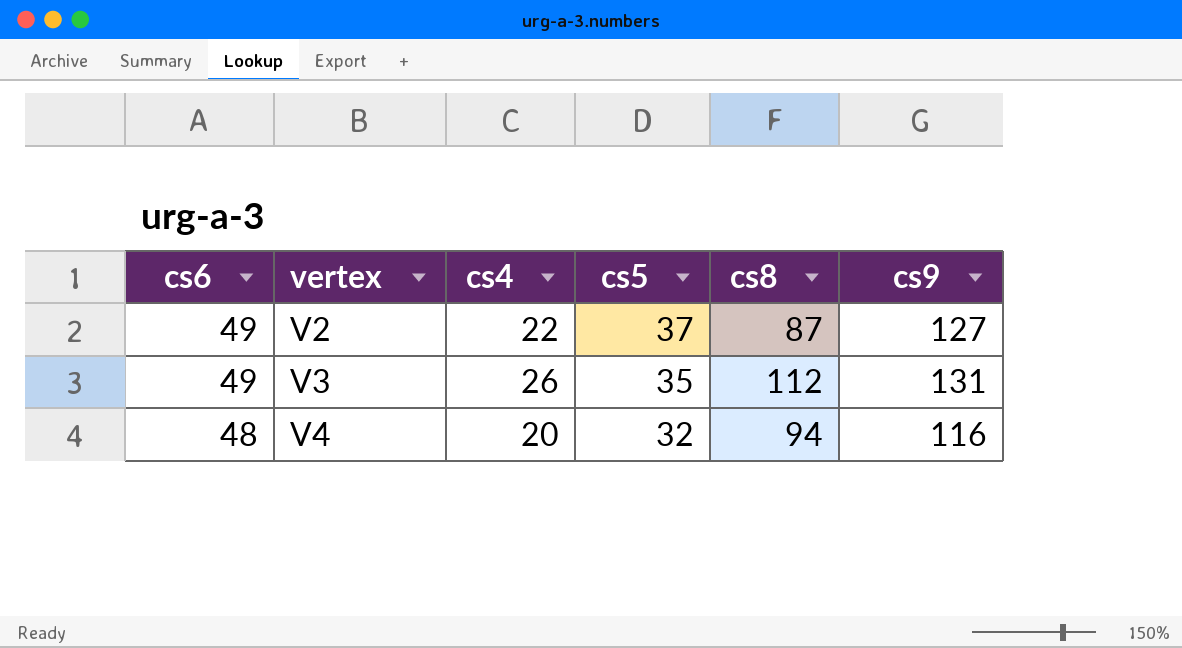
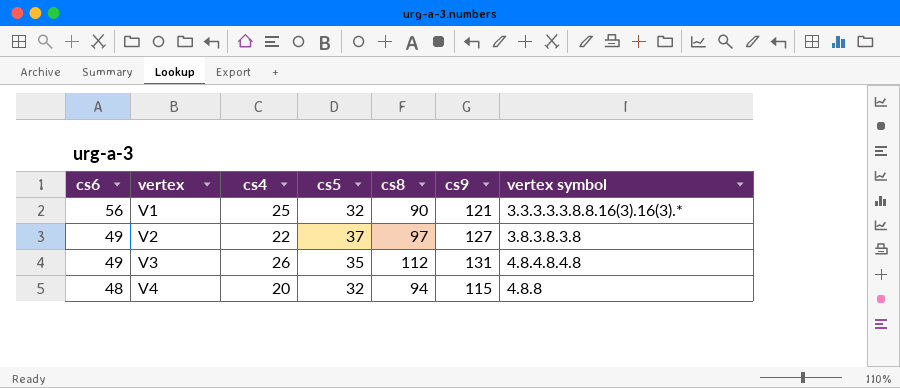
column vertex symbol | position: none -> 7
row V1: none -> 56 | 25 | 32 | 90 | 121 | 3.3.3.3.3.8.8.16(3).16(3).*
V2 | cs8: 87 -> 97
V4 | cs9: 116 -> 115

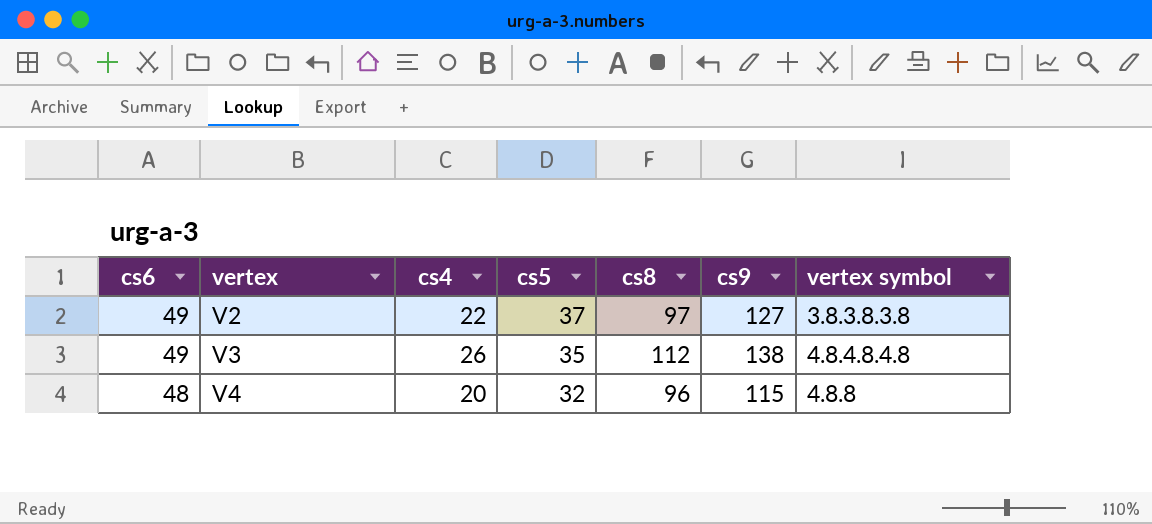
row V1: 56 | 25 | 32 | 90 | 121 | 3.3.3.3.3.8.8.16(3).16(3).* -> none
V3 | cs9: 131 -> 138
V4 | cs8: 94 -> 96

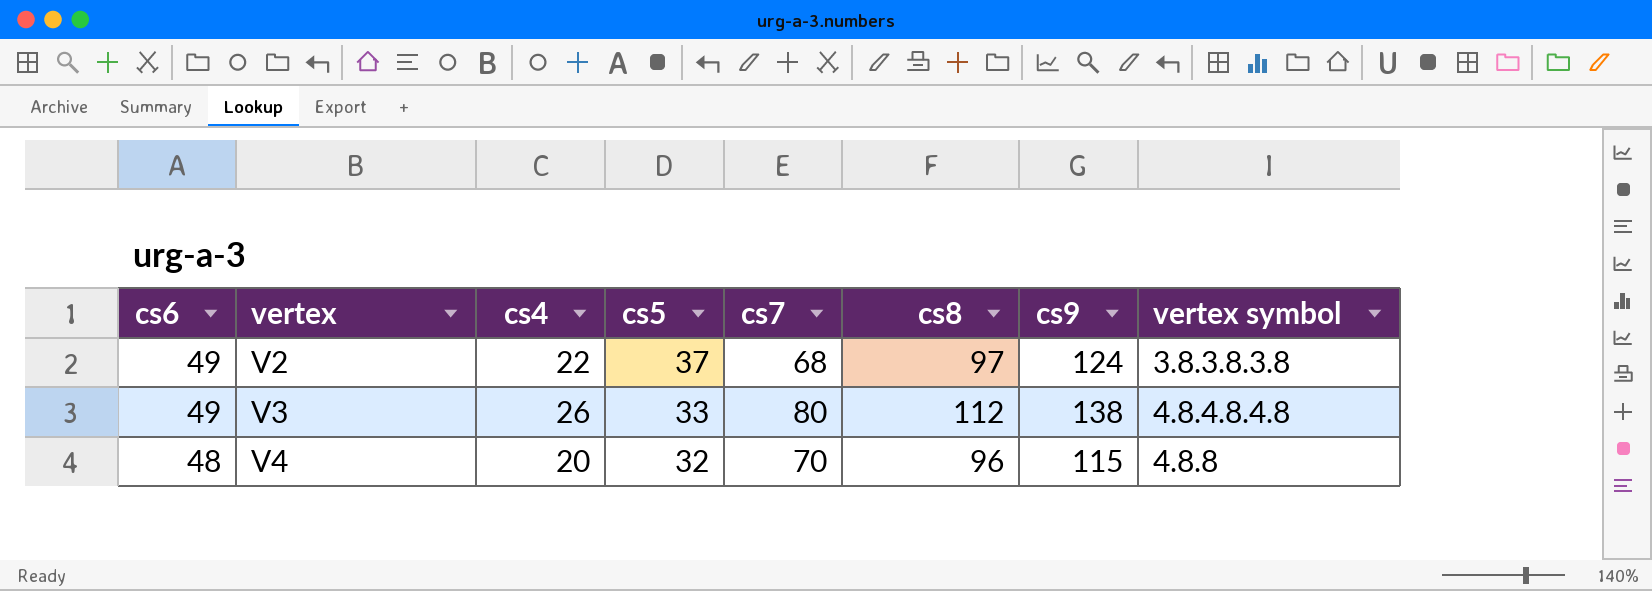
column cs7 | position: none -> 5
V2 | cs9: 127 -> 124
V3 | cs5: 35 -> 33

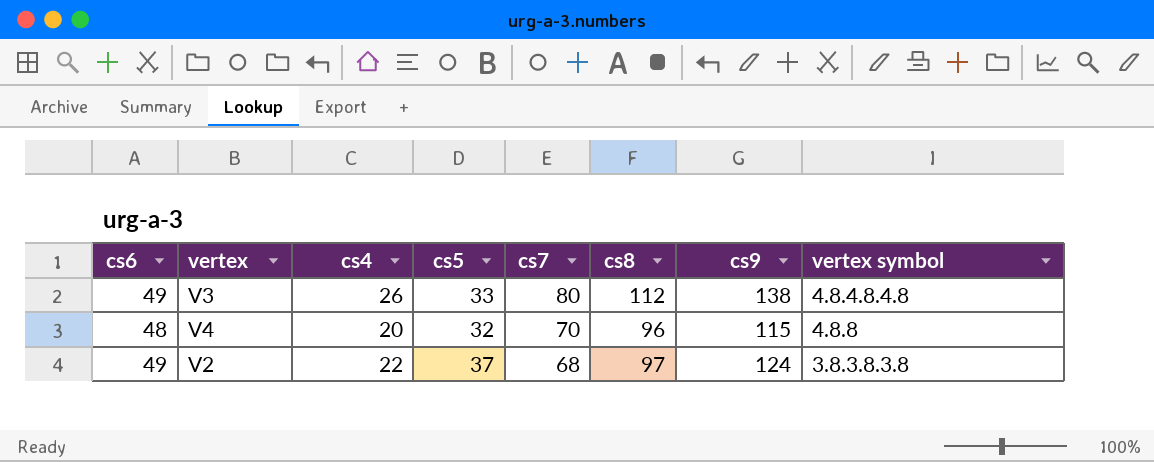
row order: cs6 descending -> cs7 descending

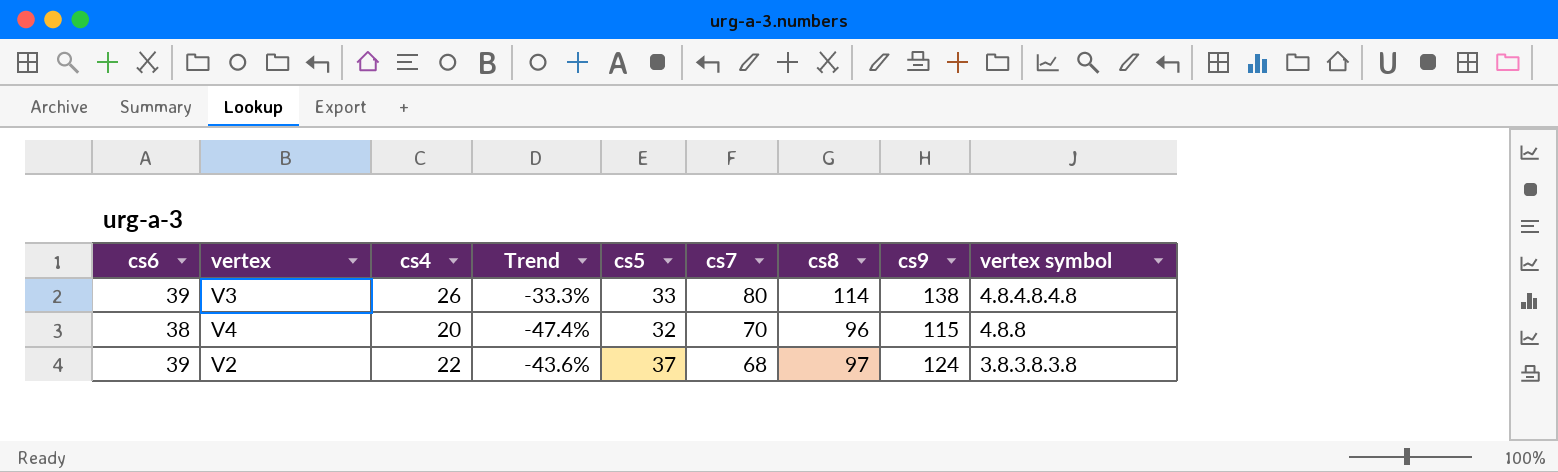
column Trend | formula: none -> ([cs4] - [cs6]) / [cs6]
V3 | cs6: 49 -> 39
V3 | cs8: 112 -> 114
V4 | cs6: 48 -> 38
V2 | cs6: 49 -> 39

